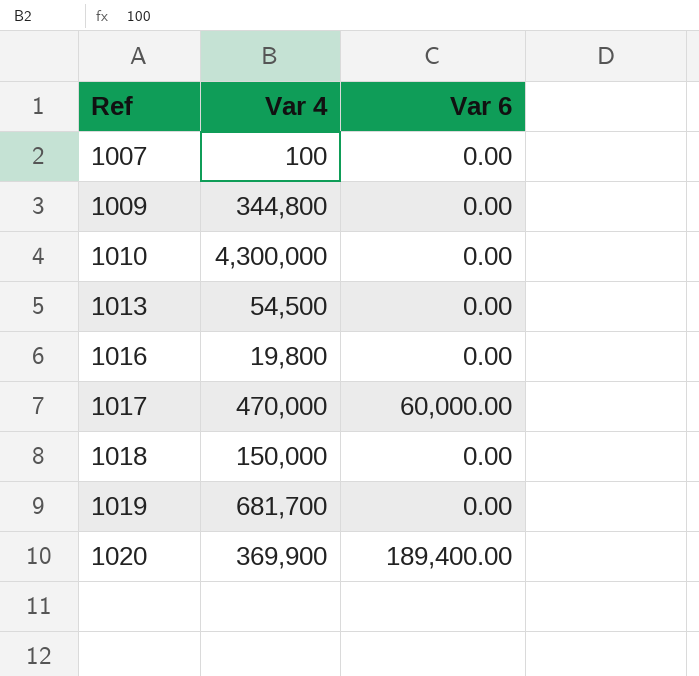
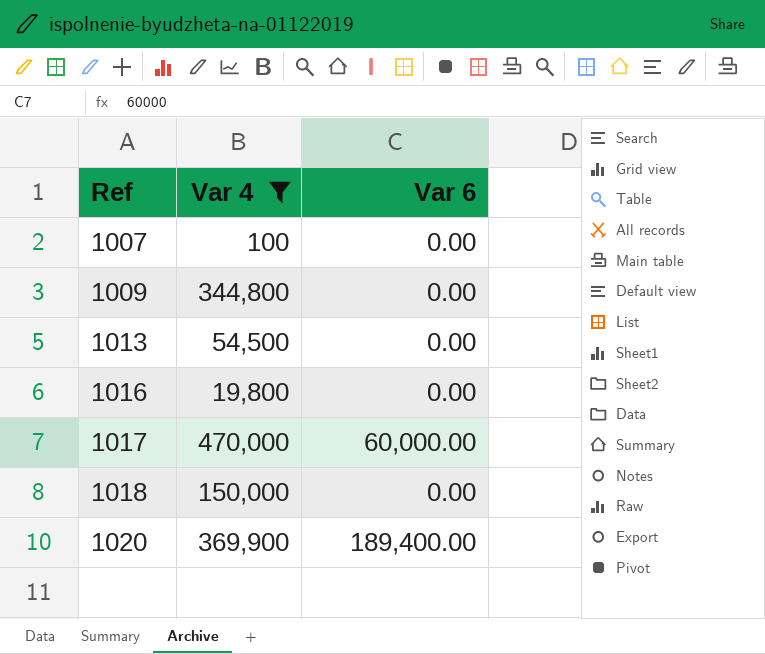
filter: none -> Var 4 <= 470,000

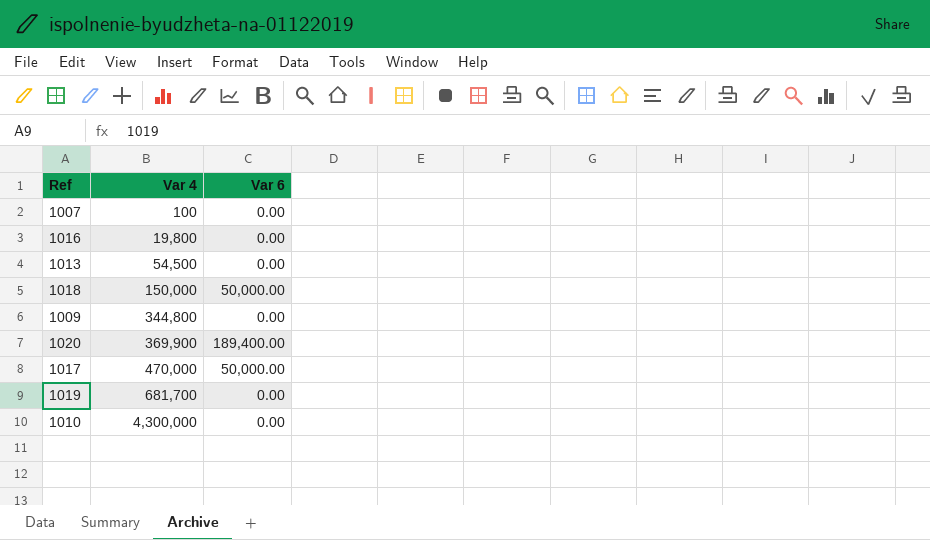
filter: Var 4 <= 470,000 -> none
row order: Ref ascending -> Var 4 ascending
1018 | Var 6: 0.00 -> 50,000.00
1017 | Var 6: 60,000.00 -> 50,000.00

